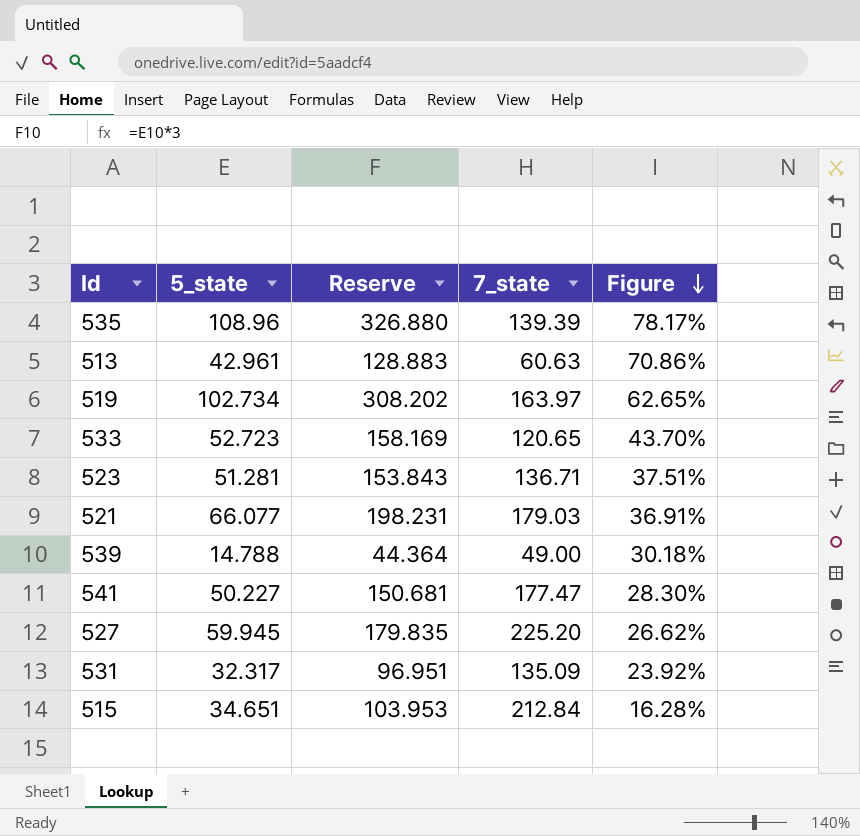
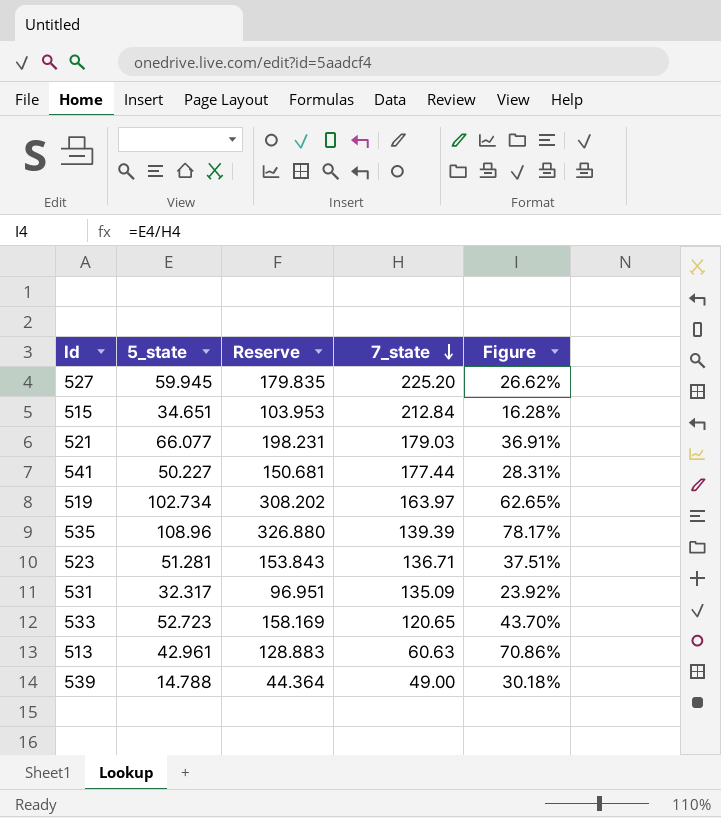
row order: Figure descending -> 7_state descending
541 | 7_state: 177.47 -> 177.44
541 | Figure: 28.30% -> 28.31%

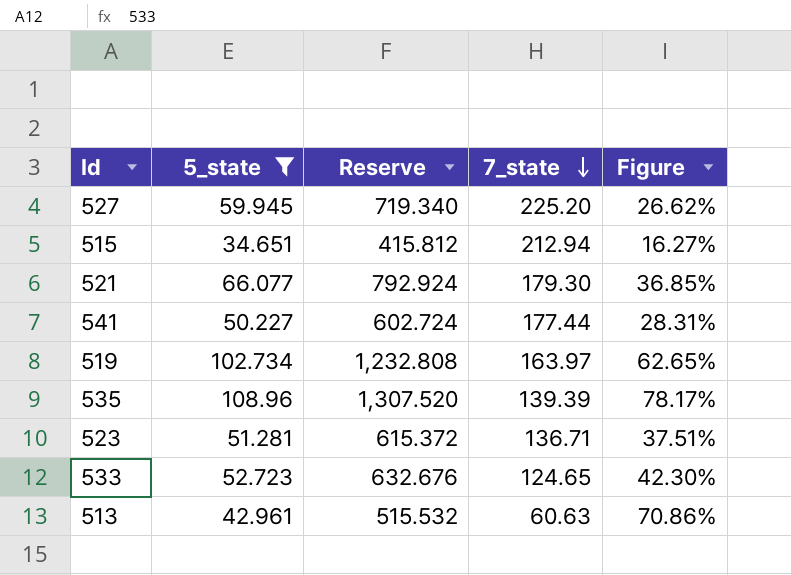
filter: none -> 5_state >= 34.651
column Reserve | formula: [5_state] * 3 -> [5_state] * 12
515 | 7_state: 212.84 -> 212.94
515 | Figure: 16.28% -> 16.27%
521 | 7_state: 179.03 -> 179.30
521 | Figure: 36.91% -> 36.85%
533 | 7_state: 120.65 -> 124.65
533 | Figure: 43.70% -> 42.30%

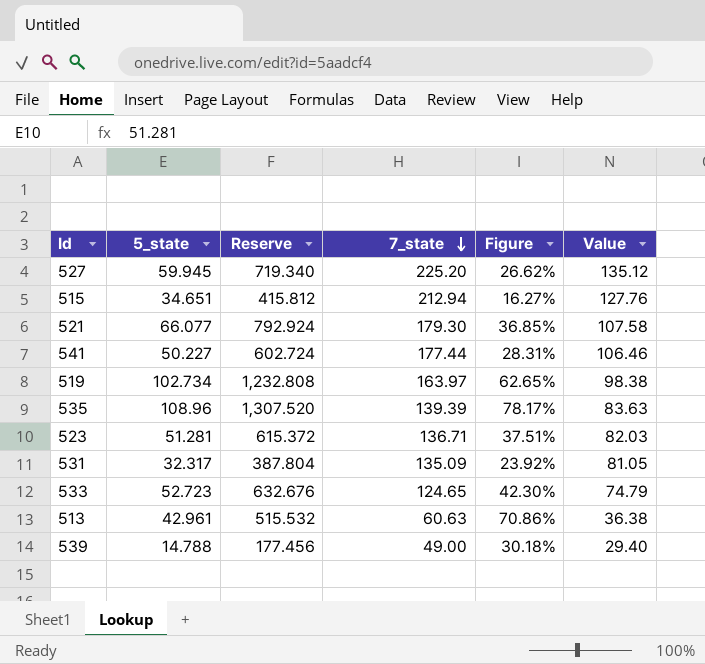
filter: 5_state >= 34.651 -> none
column Value | formula: none -> [7_state] * 0.6

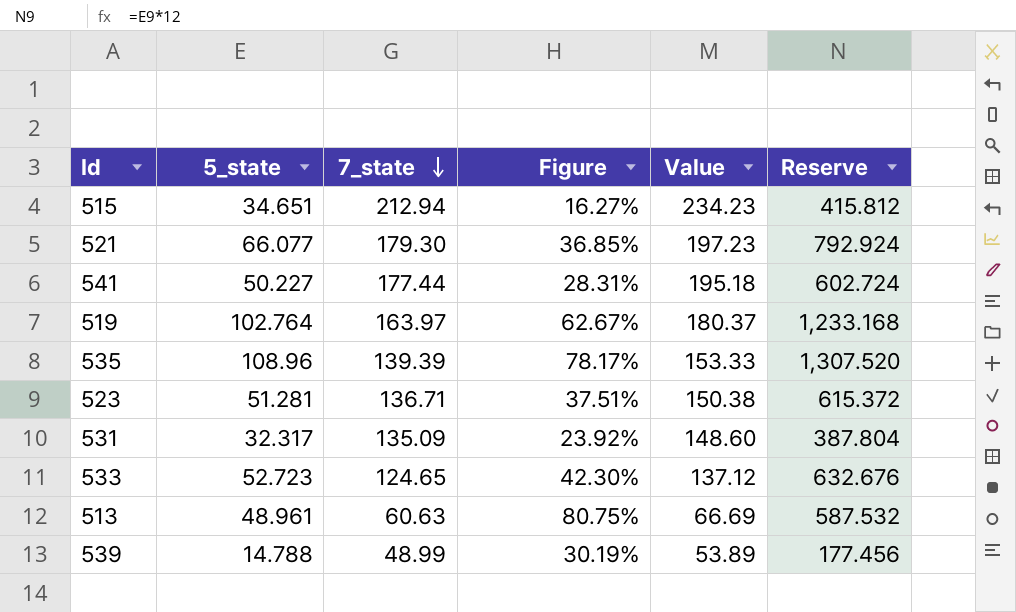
column Value | formula: [7_state] * 0.6 -> [7_state] * 1.1
column Reserve | position: 3 -> 6
row 527: 59.945 | 719.340 | 225.20 | 26.62% | 135.12 -> none
519 | 5_state: 102.734 -> 102.764
519 | Figure: 62.65% -> 62.67%
519 | Reserve: 1,232.808 -> 1,233.168
513 | 5_state: 42.961 -> 48.961
513 | Figure: 70.86% -> 80.75%
513 | Reserve: 515.532 -> 587.532
539 | 7_state: 49.00 -> 48.99
539 | Figure: 30.18% -> 30.19%

